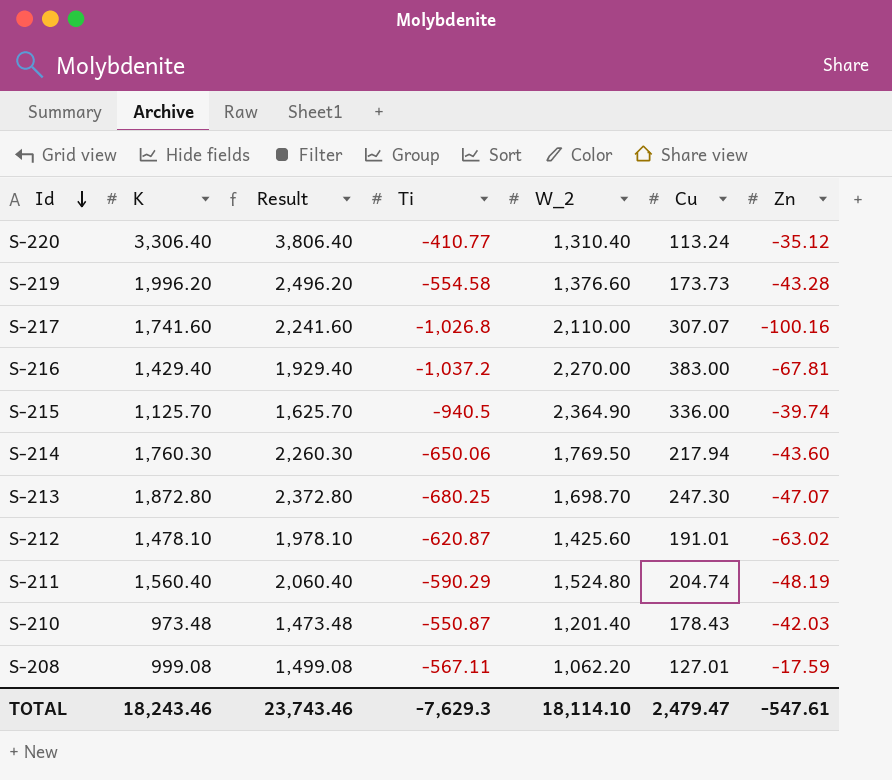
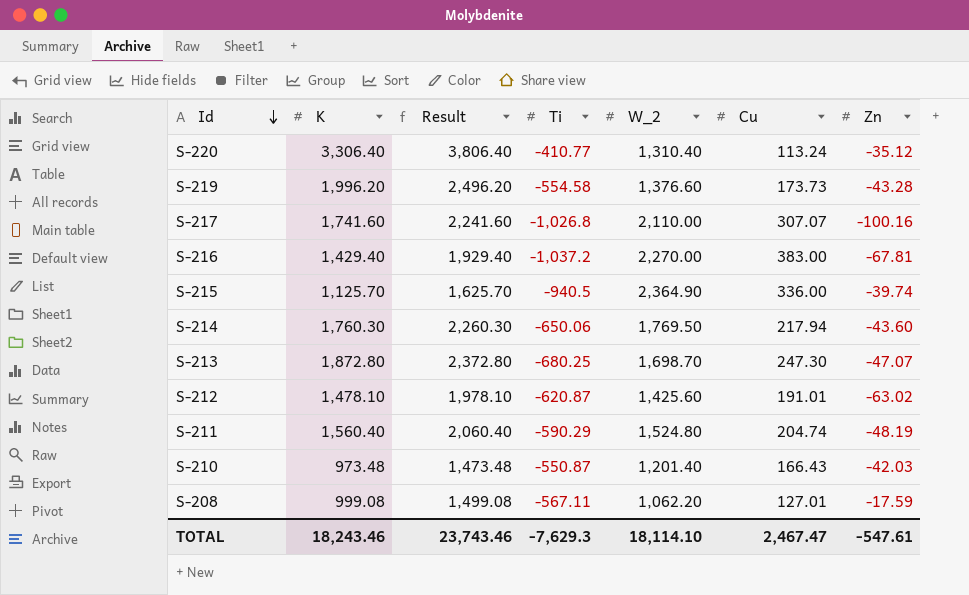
S-210 | Cu: 178.43 -> 166.43
TOTAL | Cu: 2,479.47 -> 2,467.47

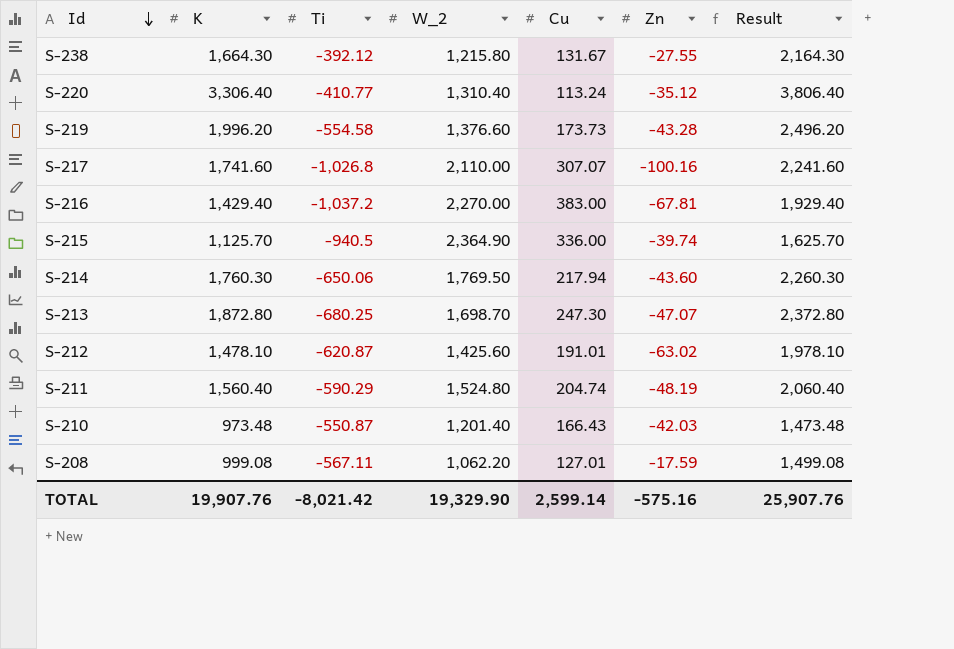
column Result | position: 3 -> 7
row S-238: none -> 1,664.30 | -392.12 | 1,215.80 | 131.67 | -27.55 | 2,164.30
TOTAL | K: 18,243.46 -> 19,907.76
TOTAL | Ti: -7,629.3 -> -8,021.42
TOTAL | W_2: 18,114.10 -> 19,329.90
TOTAL | Cu: 2,467.47 -> 2,599.14
TOTAL | Zn: -547.61 -> -575.16
TOTAL | Result: 23,743.46 -> 25,907.76

